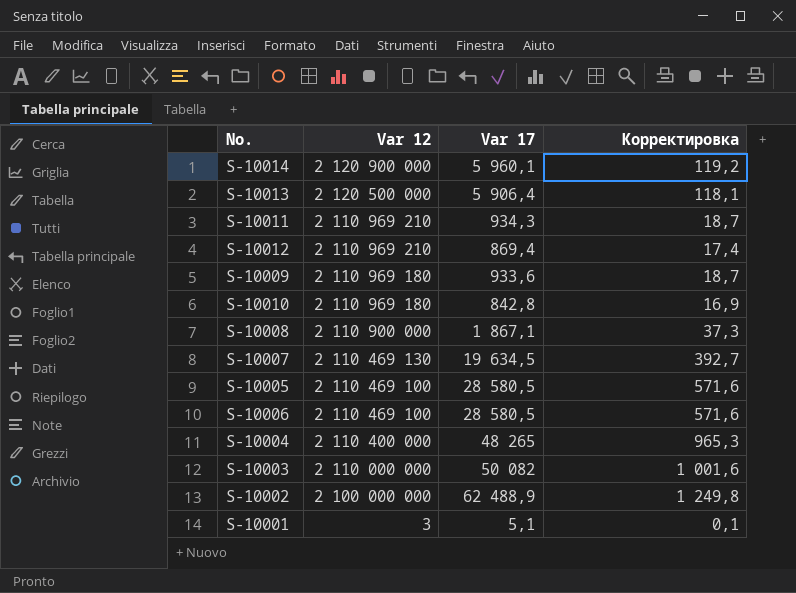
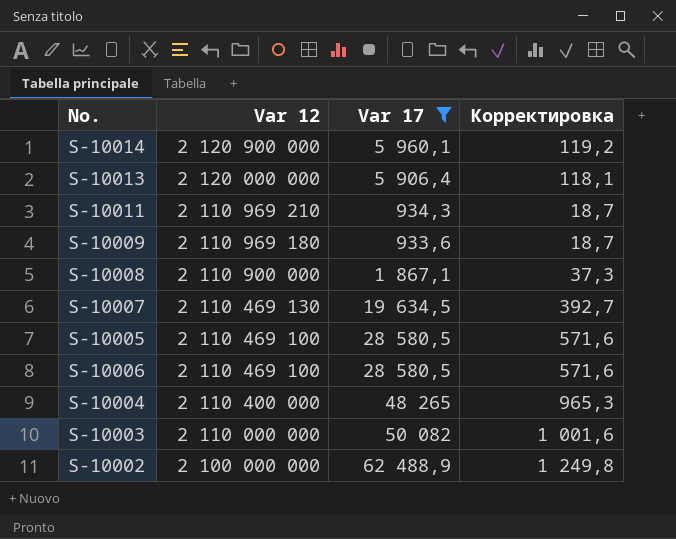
filter: none -> Var 17 >= 933,6
S-10013 | Var 12: 2 120 500 000 -> 2 120 000 000

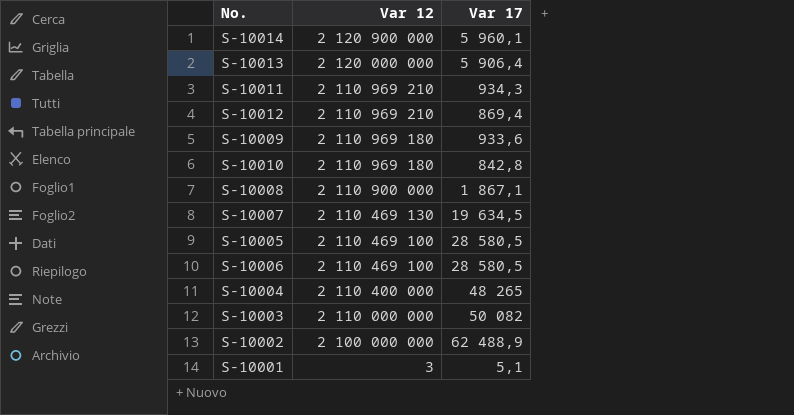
filter: Var 17 >= 933,6 -> none
column Корректировка | formula: [Var 17] * 0,02 -> none

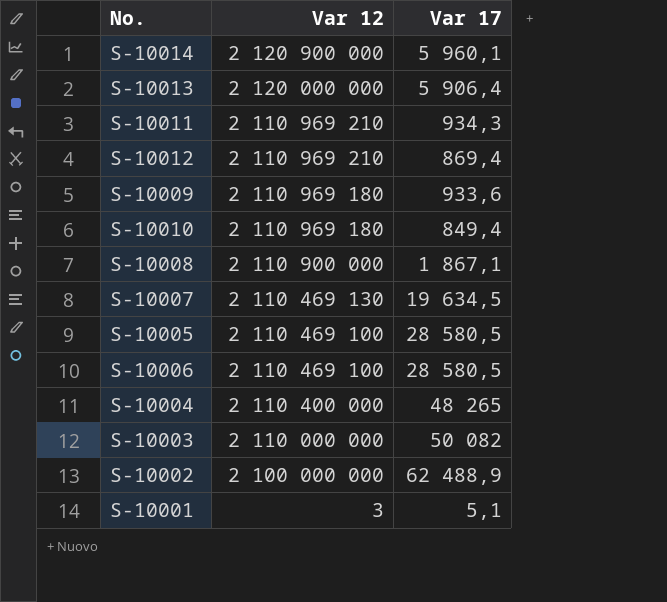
S-10010 | Var 17: 842,8 -> 849,4

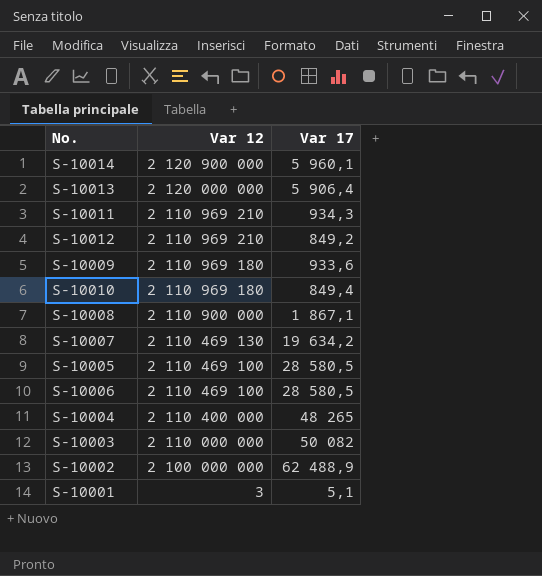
S-10012 | Var 17: 869,4 -> 849,2
S-10007 | Var 17: 19 634,5 -> 19 634,2

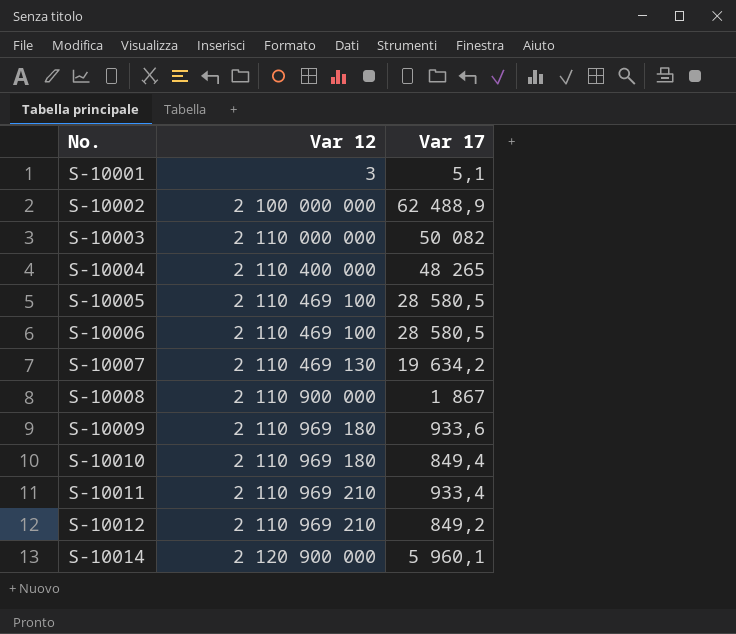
row order: Var 12 descending -> No. ascending
row S-10013: 2 120 000 000 | 5 906,4 -> none
S-10008 | Var 17: 1 867,1 -> 1 867
S-10011 | Var 17: 934,3 -> 933,4

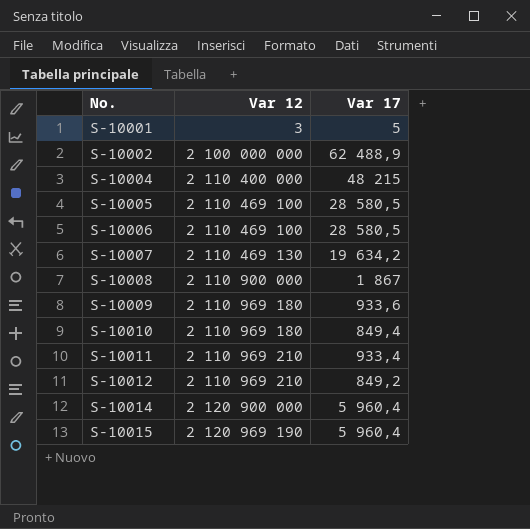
row S-10003: 2 110 000 000 | 50 082 -> none
S-10001 | Var 17: 5,1 -> 5
S-10004 | Var 17: 48 265 -> 48 215
S-10014 | Var 17: 5 960,1 -> 5 960,4
row S-10015: none -> 2 120 969 190 | 5 960,4

